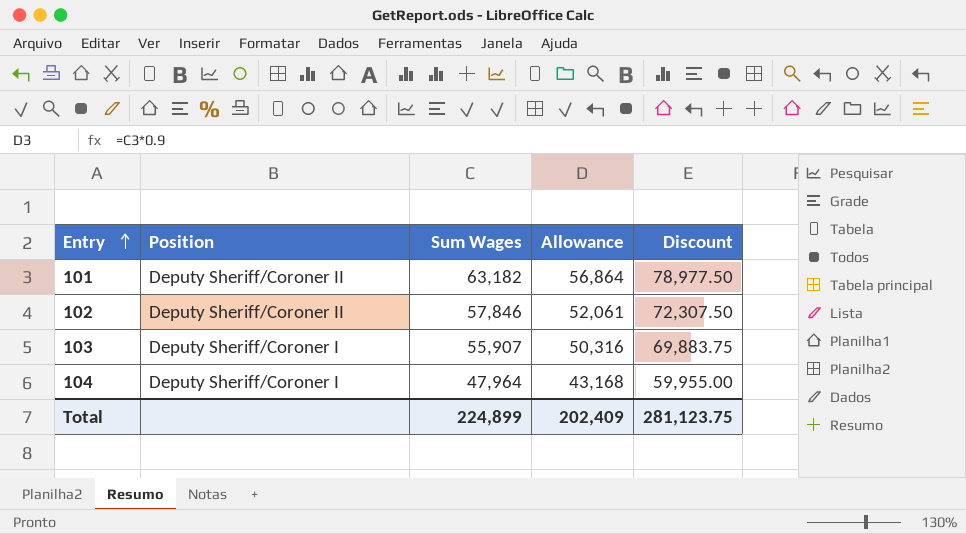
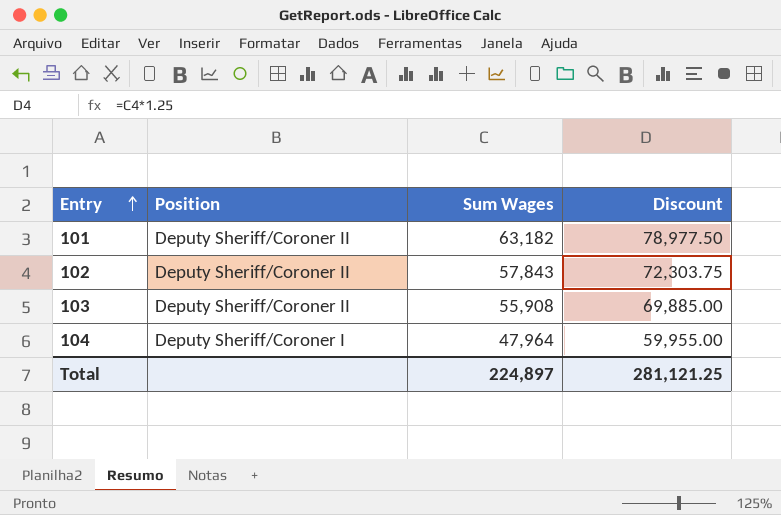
column Allowance | formula: [Sum Wages] * 0.9 -> none
102 | Sum Wages: 57,846 -> 57,843
102 | Discount: 72,307.50 -> 72,303.75
103 | Position: Deputy Sheriff/Coroner I -> Deputy Sheriff/Coroner II
103 | Sum Wages: 55,907 -> 55,908
103 | Discount: 69,883.75 -> 69,885.00
Total | Sum Wages: 224,899 -> 224,897
Total | Discount: 281,123.75 -> 281,121.25

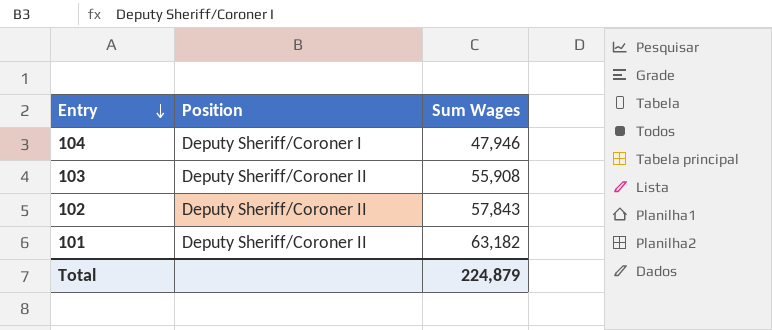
row order: Entry ascending -> Entry descending
column Discount | formula: [Sum Wages] * 1.25 -> none
104 | Sum Wages: 47,964 -> 47,946
Total | Sum Wages: 224,897 -> 224,879

